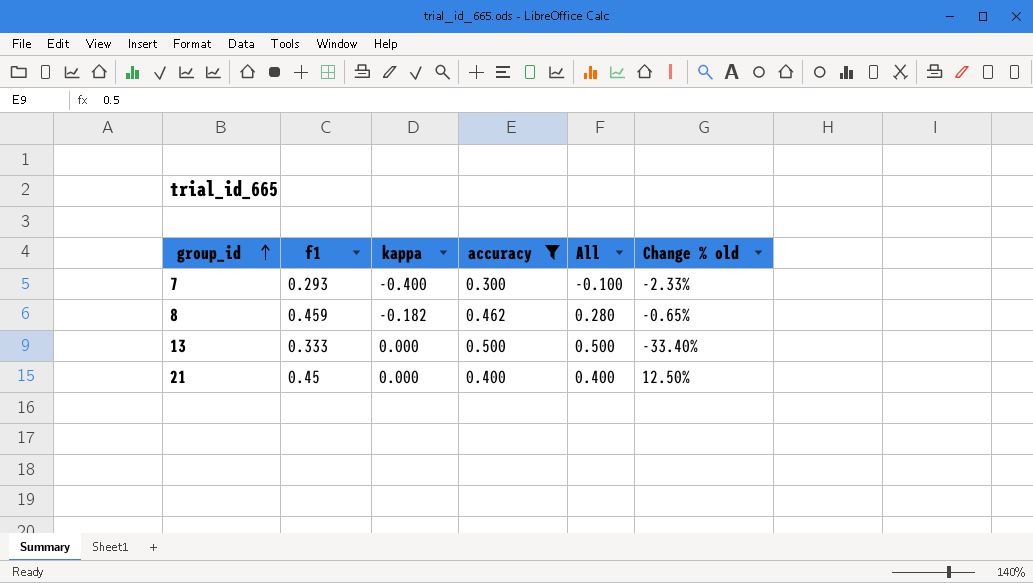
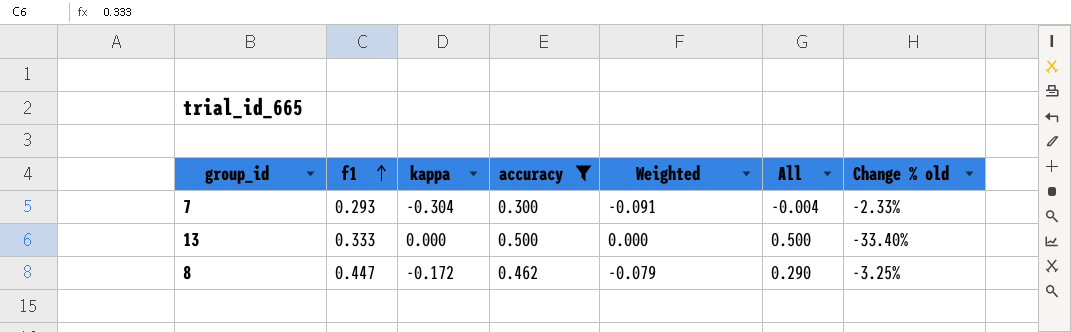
row order: group_id ascending -> f1 ascending
column Weighted | formula: none -> [kappa] * [accuracy]
row 21: 0.45 | 0.000 | 0.400 | 0.400 | 12.50% -> none
7 | kappa: -0.400 -> -0.304
7 | All: -0.100 -> -0.004
8 | f1: 0.459 -> 0.447
8 | kappa: -0.182 -> -0.172
8 | All: 0.280 -> 0.290
8 | Change % old: -0.65% -> -3.25%

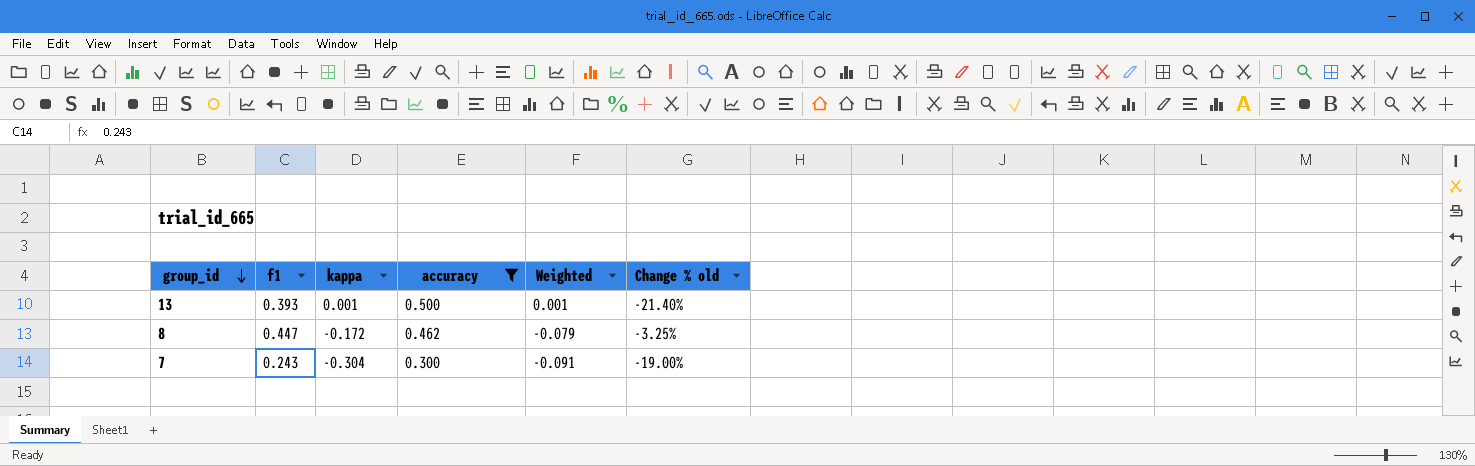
row order: f1 ascending -> group_id descending
column All | formula: [kappa] + [accuracy] -> none
13 | f1: 0.333 -> 0.393
13 | kappa: 0.000 -> 0.001
13 | Weighted: 0.000 -> 0.001
13 | Change % old: -33.40% -> -21.40%
7 | f1: 0.293 -> 0.243
7 | Change % old: -2.33% -> -19.00%

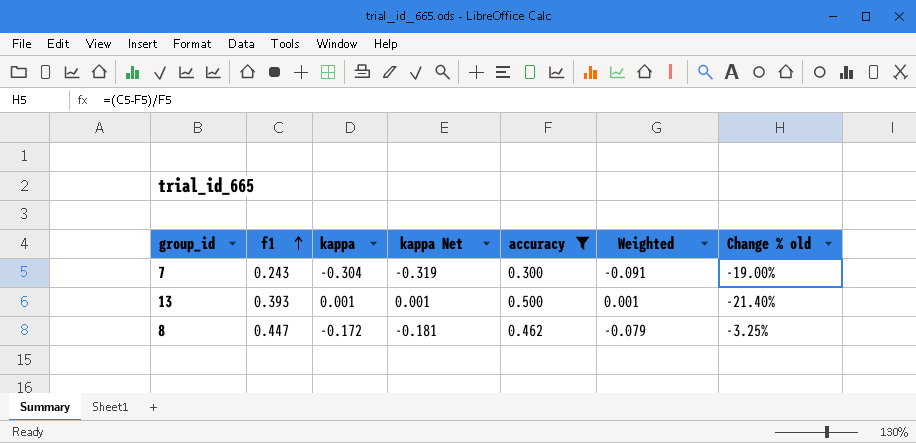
row order: group_id descending -> f1 ascending
column kappa Net | formula: none -> [kappa] * 1.05

